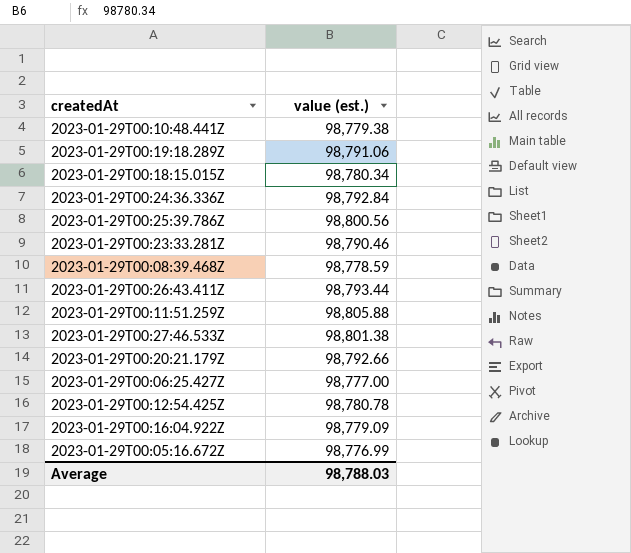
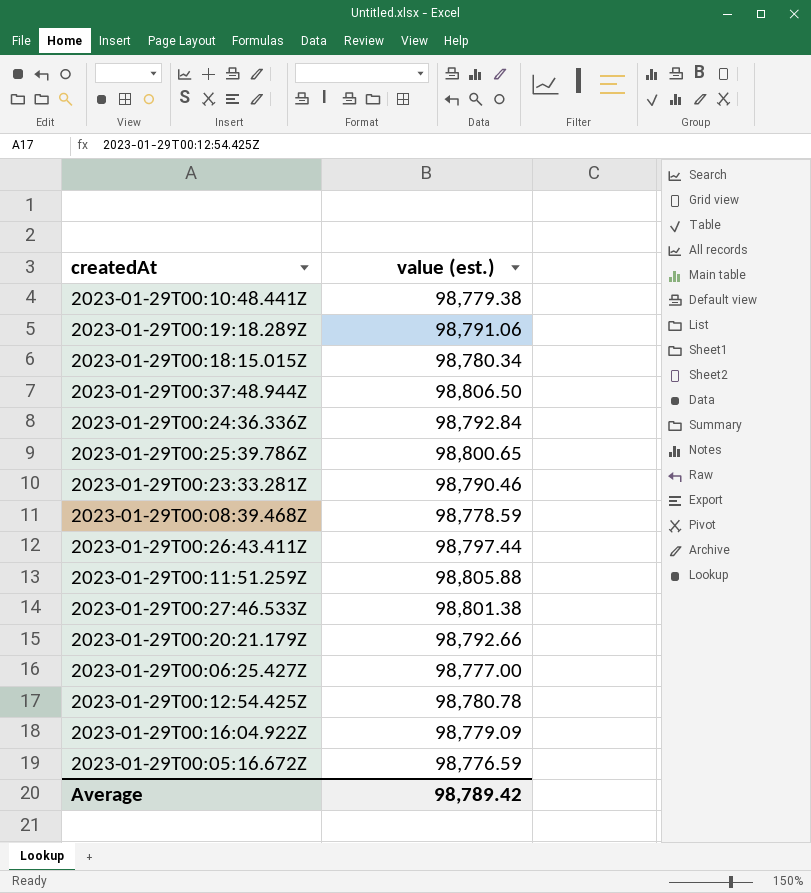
row 2023-01-29T00:37:48.944Z: none -> 98,806.50
2023-01-29T00:25:39.786Z | value (est.): 98,800.56 -> 98,800.65
2023-01-29T00:26:43.411Z | value (est.): 98,793.44 -> 98,797.44
2023-01-29T00:05:16.672Z | value (est.): 98,776.99 -> 98,776.59
Average | value (est.): 98,788.03 -> 98,789.42

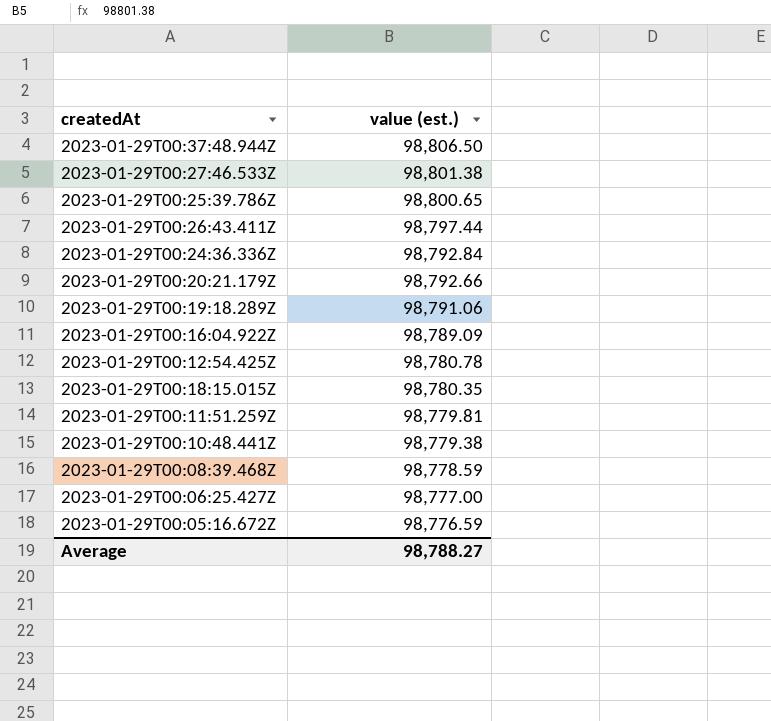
row order: none -> value (est.) descending
row 2023-01-29T00:23:33.281Z: 98,790.46 -> none
2023-01-29T00:16:04.922Z | value (est.): 98,779.09 -> 98,789.09
2023-01-29T00:18:15.015Z | value (est.): 98,780.34 -> 98,780.35
2023-01-29T00:11:51.259Z | value (est.): 98,805.88 -> 98,779.81
Average | value (est.): 98,789.42 -> 98,788.27

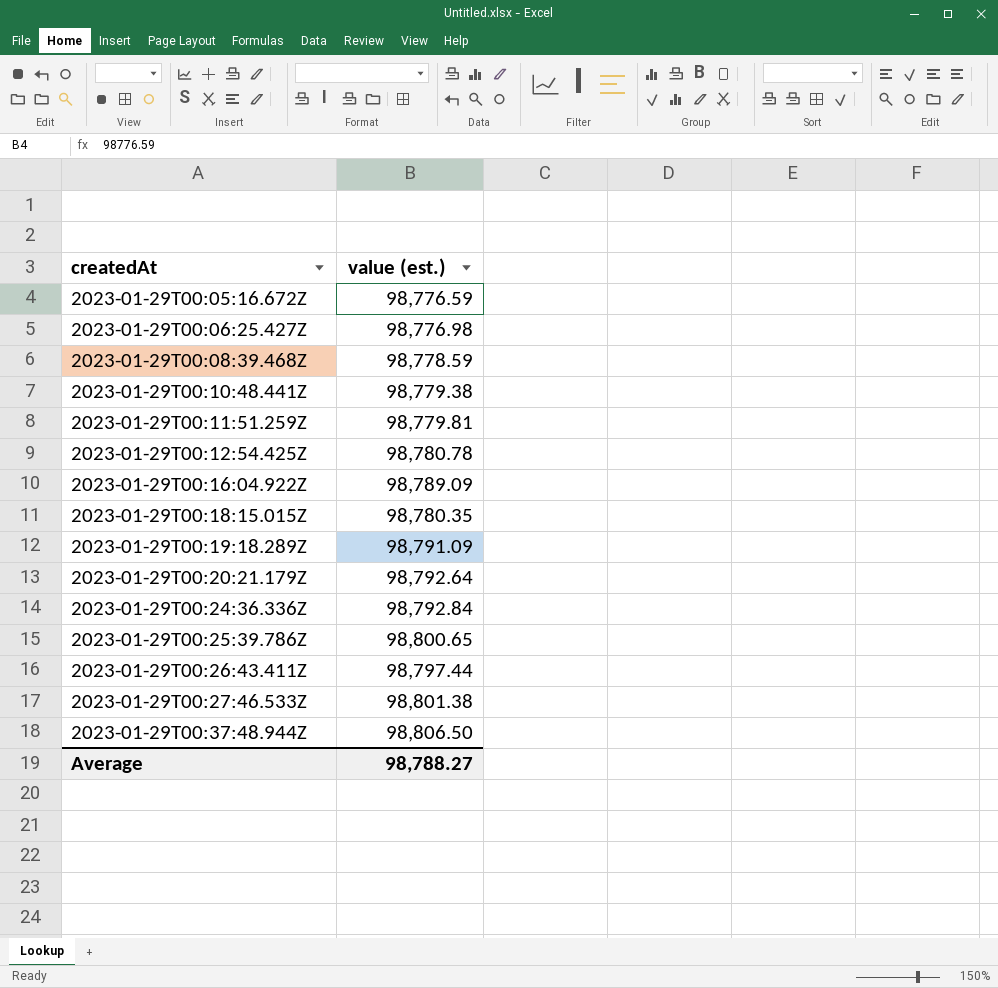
row order: value (est.) descending -> createdAt ascending
2023-01-29T00:06:25.427Z | value (est.): 98,777.00 -> 98,776.98
2023-01-29T00:19:18.289Z | value (est.): 98,791.06 -> 98,791.09
2023-01-29T00:20:21.179Z | value (est.): 98,792.66 -> 98,792.64

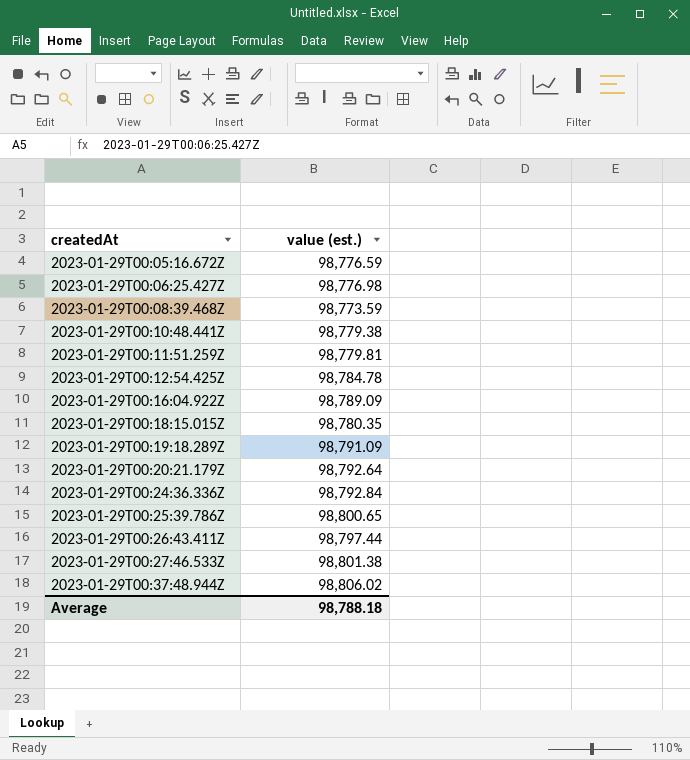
2023-01-29T00:08:39.468Z | value (est.): 98,778.59 -> 98,773.59
2023-01-29T00:12:54.425Z | value (est.): 98,780.78 -> 98,784.78
2023-01-29T00:37:48.944Z | value (est.): 98,806.50 -> 98,806.02
Average | value (est.): 98,788.27 -> 98,788.18

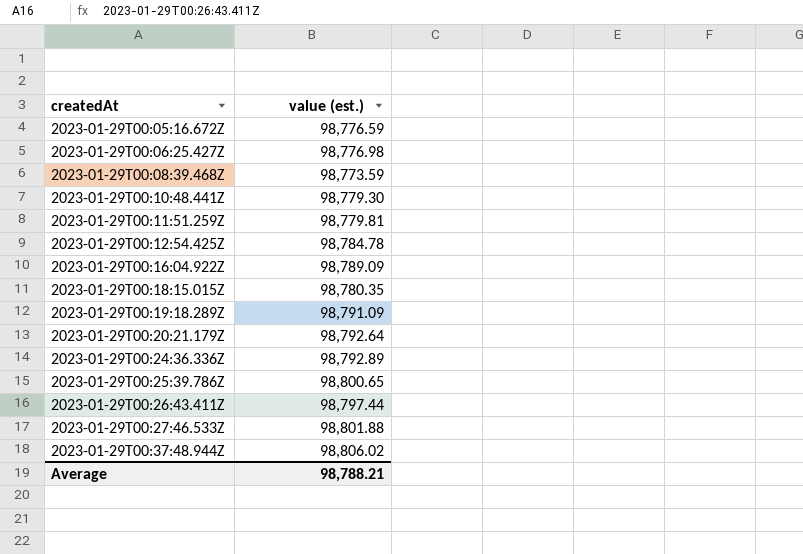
2023-01-29T00:10:48.441Z | value (est.): 98,779.38 -> 98,779.30
2023-01-29T00:24:36.336Z | value (est.): 98,792.84 -> 98,792.89
2023-01-29T00:27:46.533Z | value (est.): 98,801.38 -> 98,801.88
Average | value (est.): 98,788.18 -> 98,788.21

